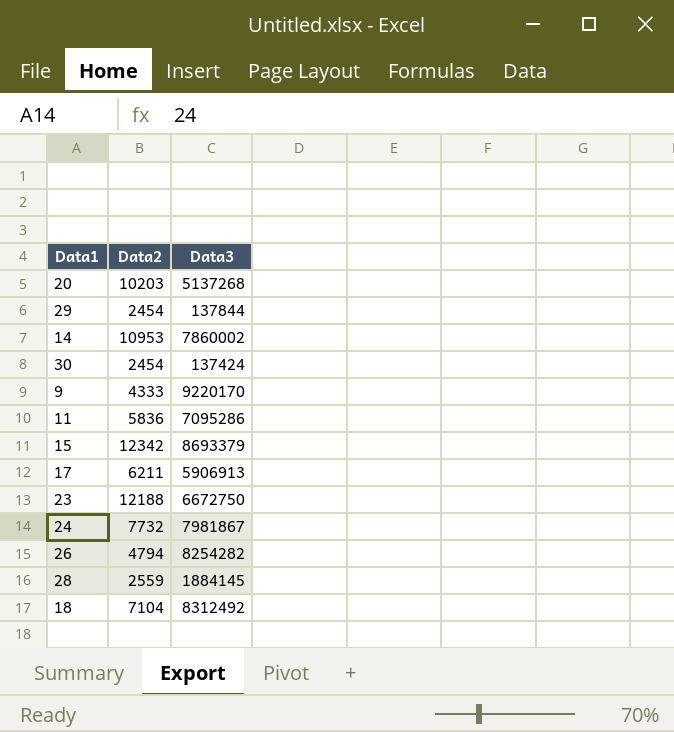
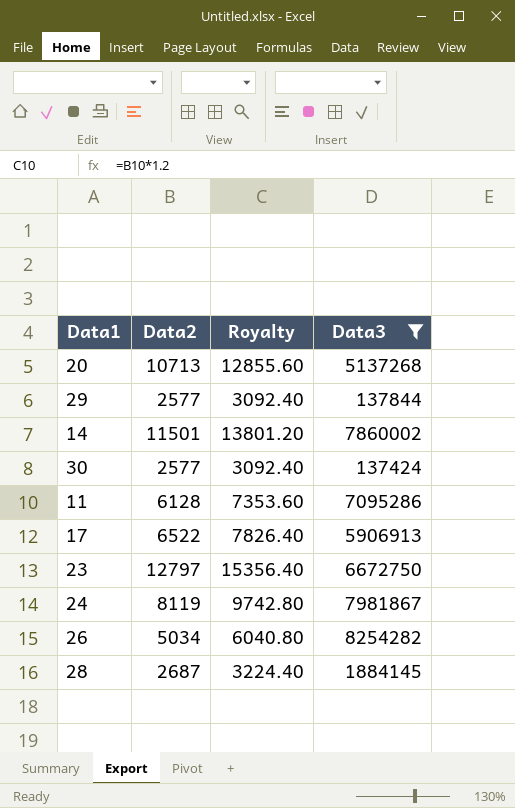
filter: none -> Data3 <= 8254282
column Royalty | formula: none -> [Data2] * 1.2
20 | Data2: 10203 -> 10713
29 | Data2: 2454 -> 2577
14 | Data2: 10953 -> 11501
30 | Data2: 2454 -> 2577
11 | Data2: 5836 -> 6128
17 | Data2: 6211 -> 6522
23 | Data2: 12188 -> 12797
24 | Data2: 7732 -> 8119
26 | Data2: 4794 -> 5034
28 | Data2: 2559 -> 2687

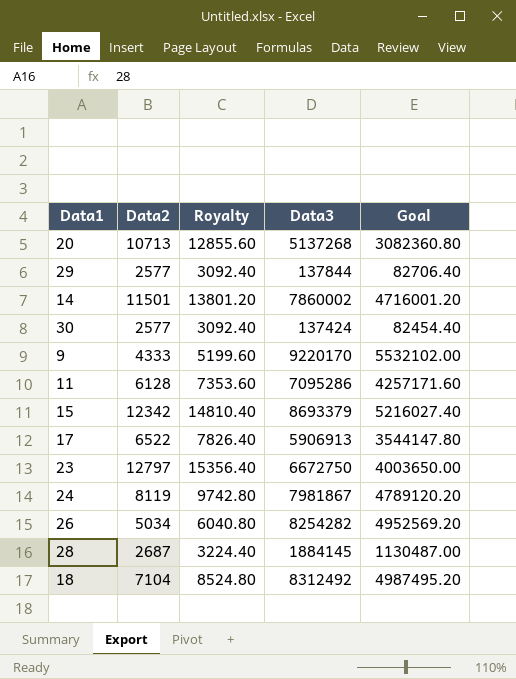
filter: Data3 <= 8254282 -> none
column Goal | formula: none -> [Data3] * 0.6

